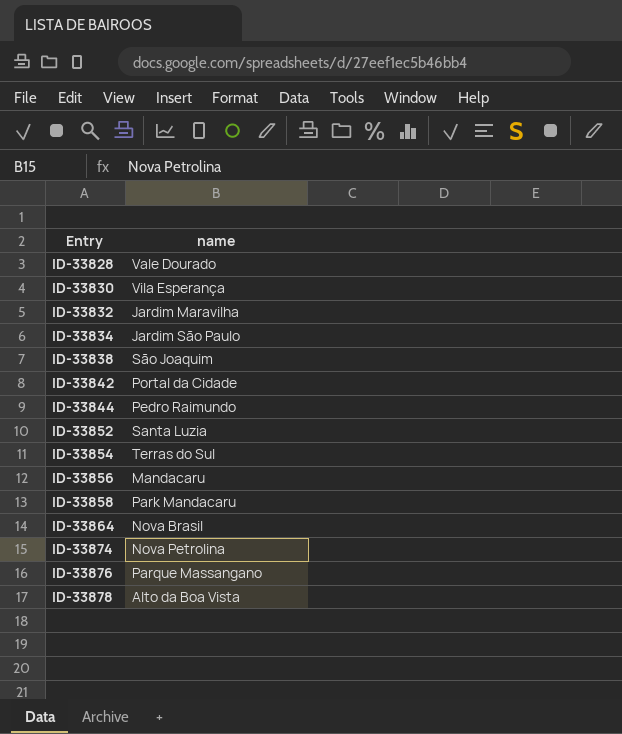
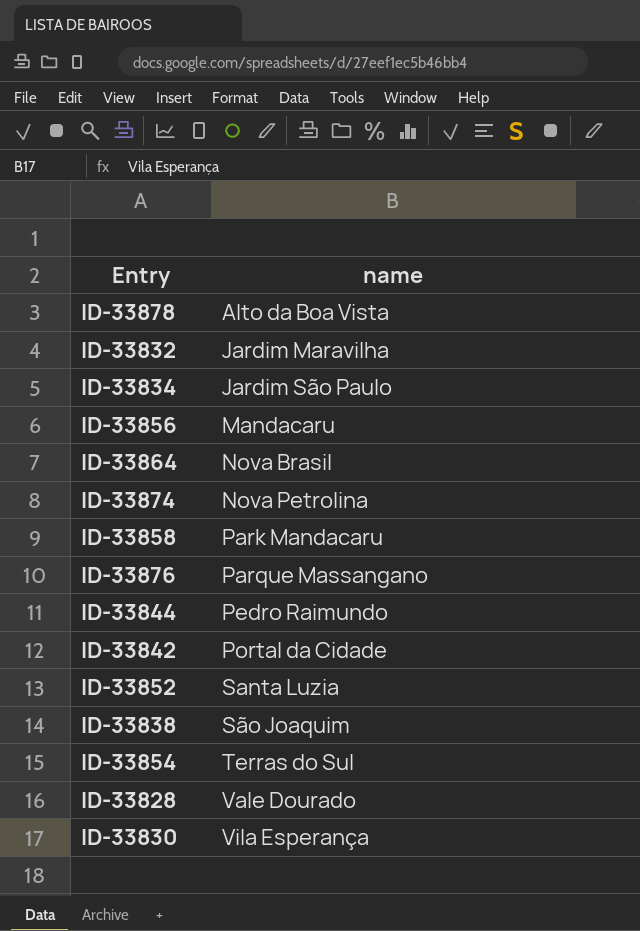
row order: Entry ascending -> name ascending

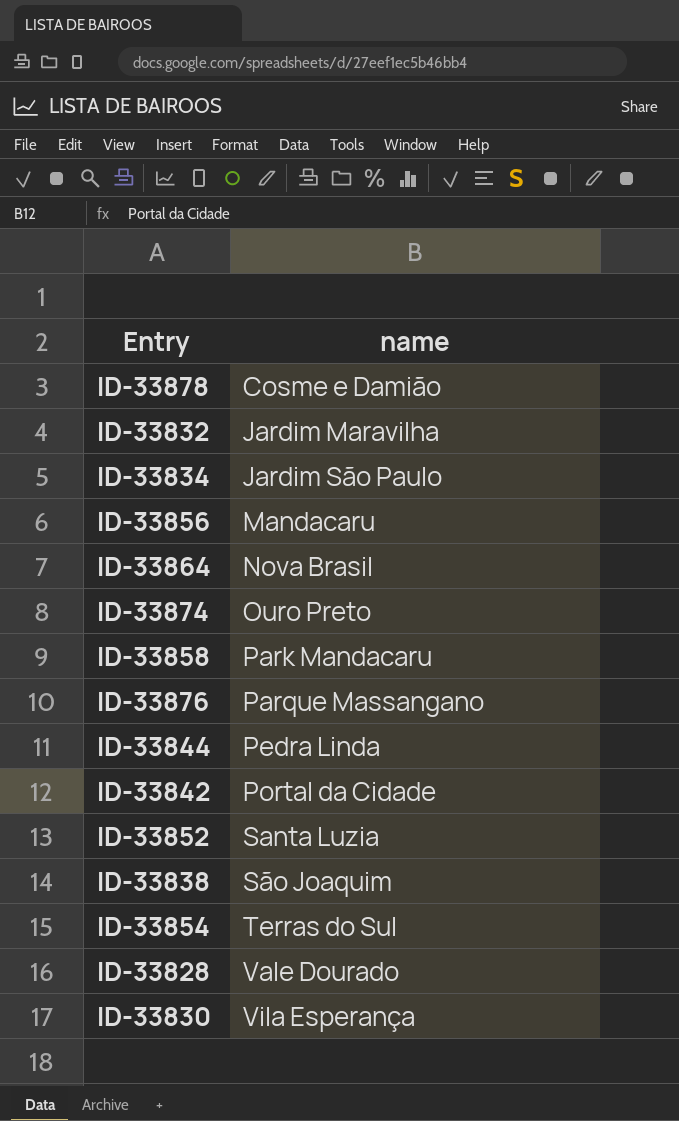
ID-33878 | name: Alto da Boa Vista -> Cosme e Damião
ID-33874 | name: Nova Petrolina -> Ouro Preto
ID-33844 | name: Pedro Raimundo -> Pedra Linda

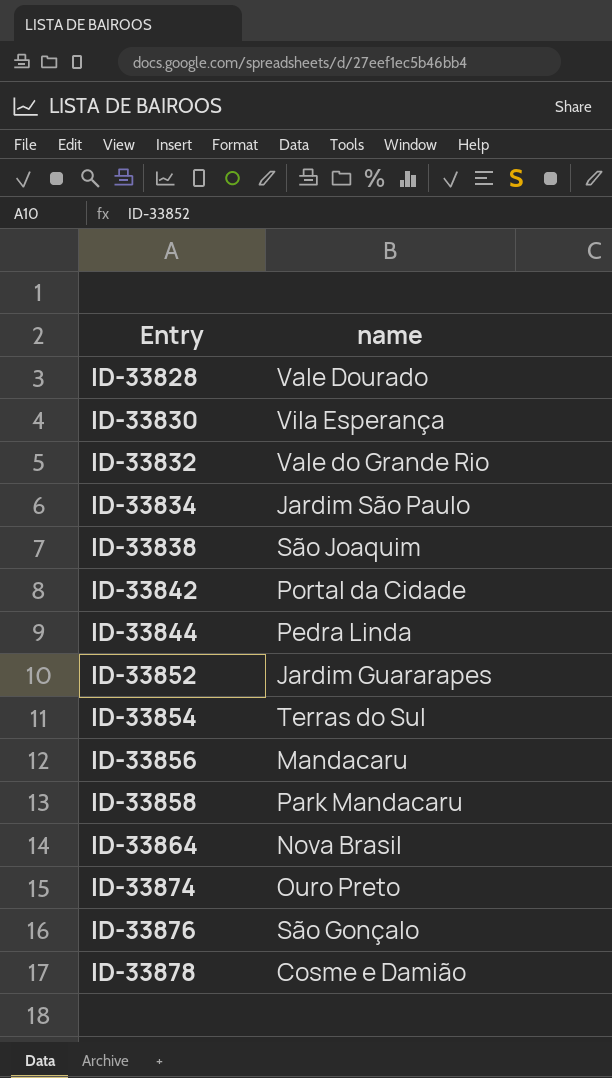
row order: name ascending -> Entry ascending
ID-33832 | name: Jardim Maravilha -> Vale do Grande Rio
ID-33852 | name: Santa Luzia -> Jardim Guararapes
ID-33876 | name: Parque Massangano -> São Gonçalo

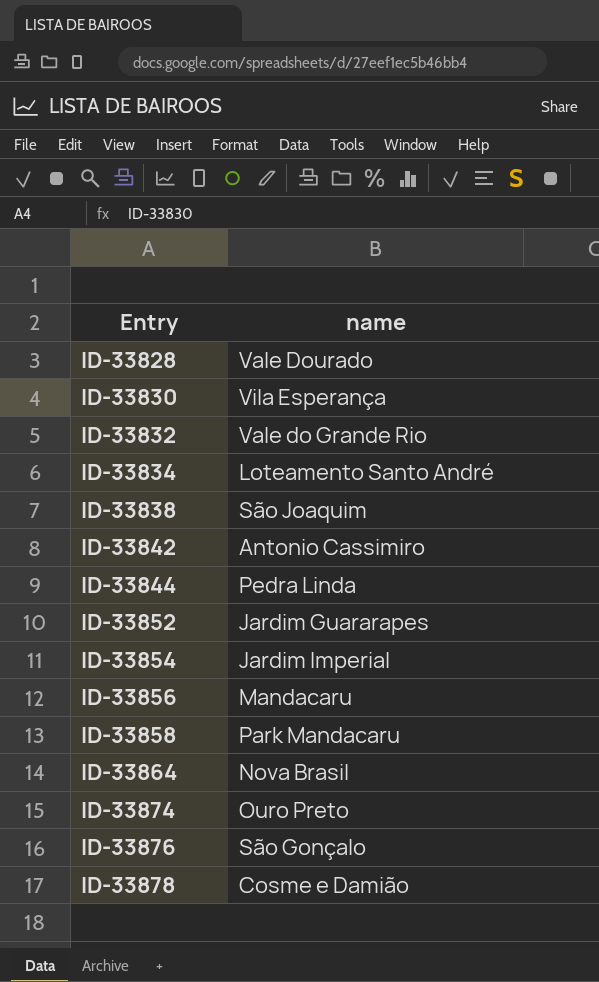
ID-33834 | name: Jardim São Paulo -> Loteamento Santo André
ID-33842 | name: Portal da Cidade -> Antonio Cassimiro
ID-33854 | name: Terras do Sul -> Jardim Imperial

